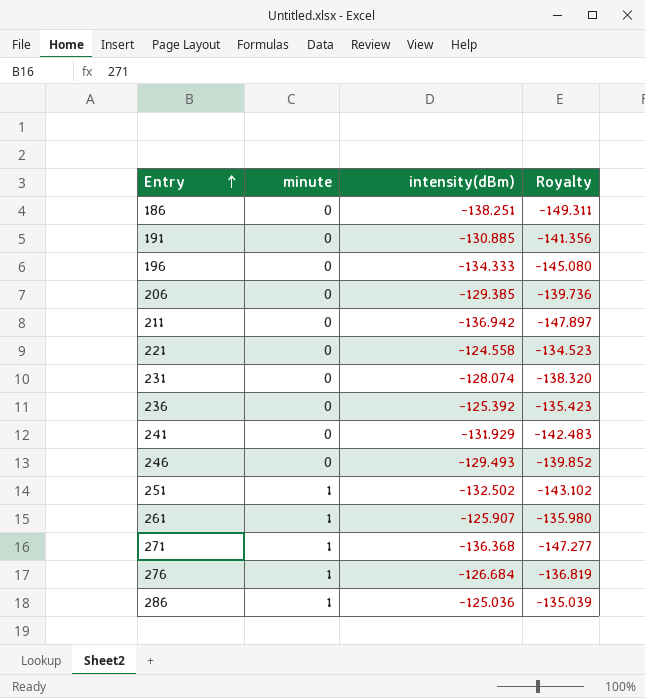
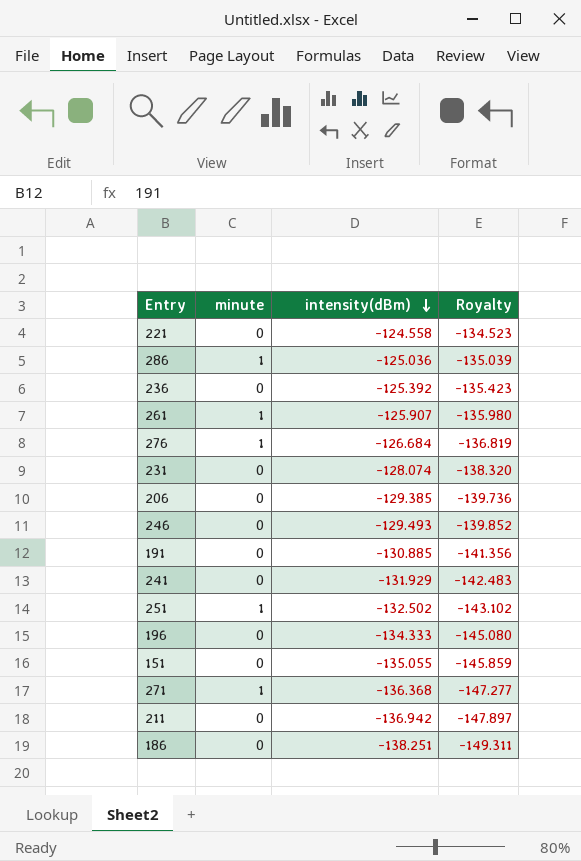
row order: Entry ascending -> intensity(dBm) descending
row 151: none -> 0 | -135.055 | -145.859

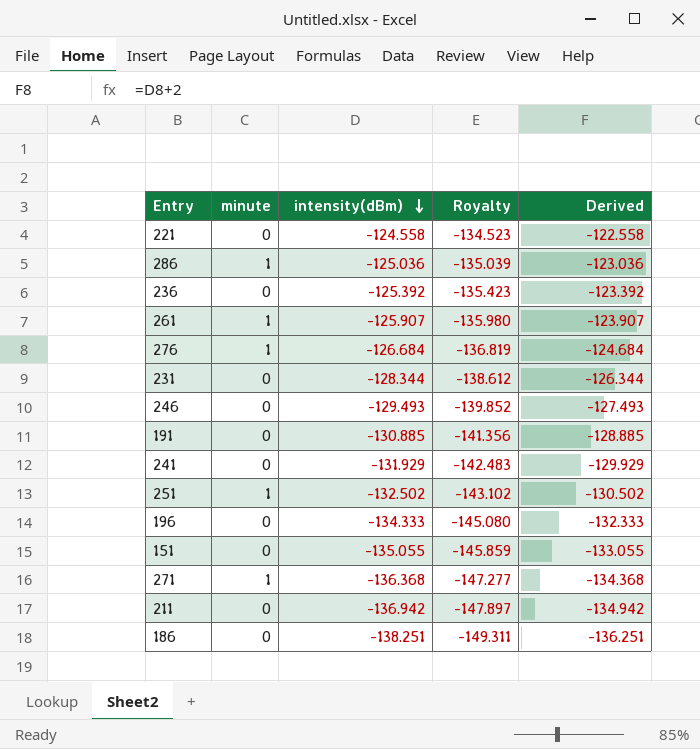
column Derived | formula: none -> [intensity(dBm)] + 2
row 206: 0 | -129.385 | -139.736 -> none
231 | intensity(dBm): -128.074 -> -128.344
231 | Royalty: -138.320 -> -138.612

